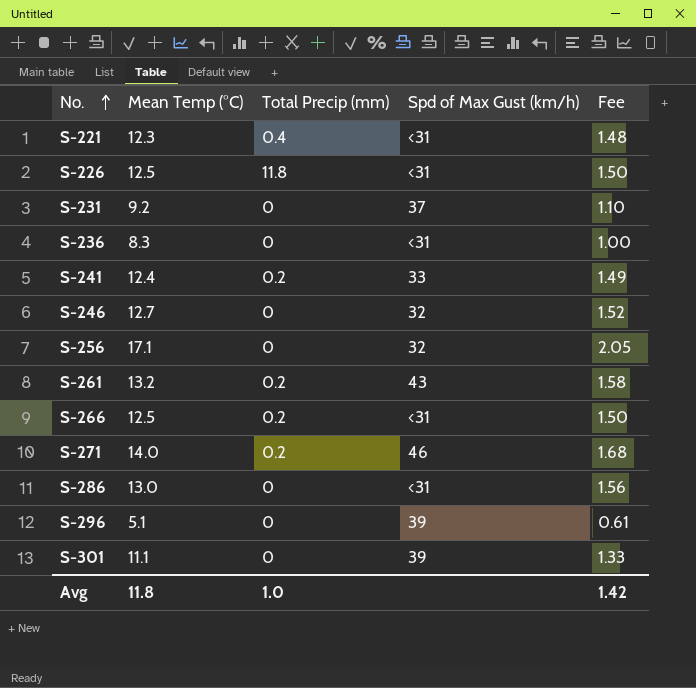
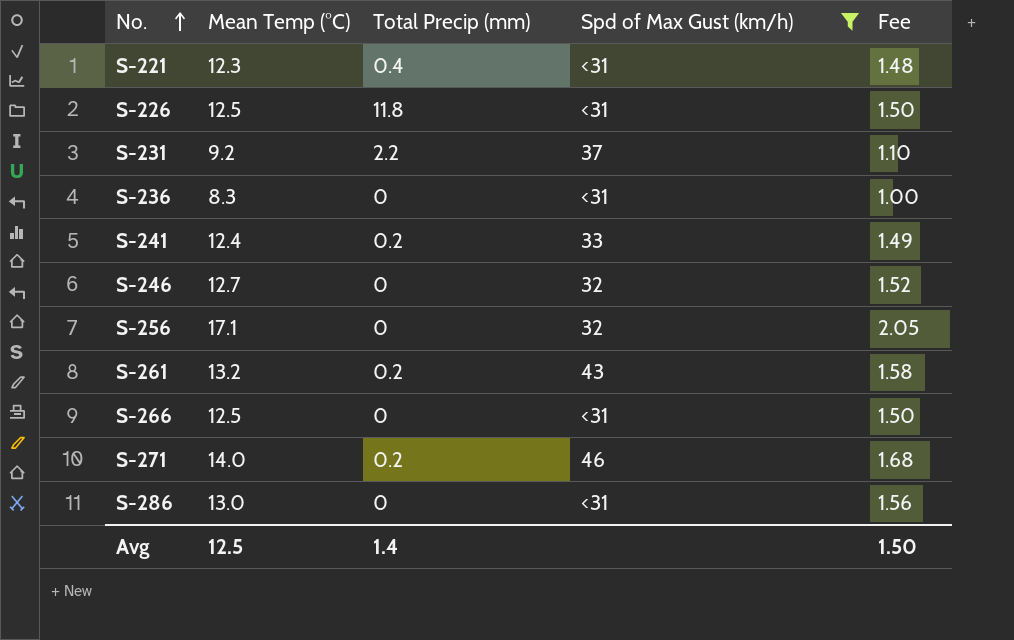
filter: none -> Spd of Max Gust (km/h) != 39
S-231 | Total Precip (mm): 0 -> 2.2
S-266 | Total Precip (mm): 0.2 -> 0
Avg | Mean Temp (°C): 11.8 -> 12.5
Avg | Total Precip (mm): 1.0 -> 1.4
Avg | Fee: 1.42 -> 1.50

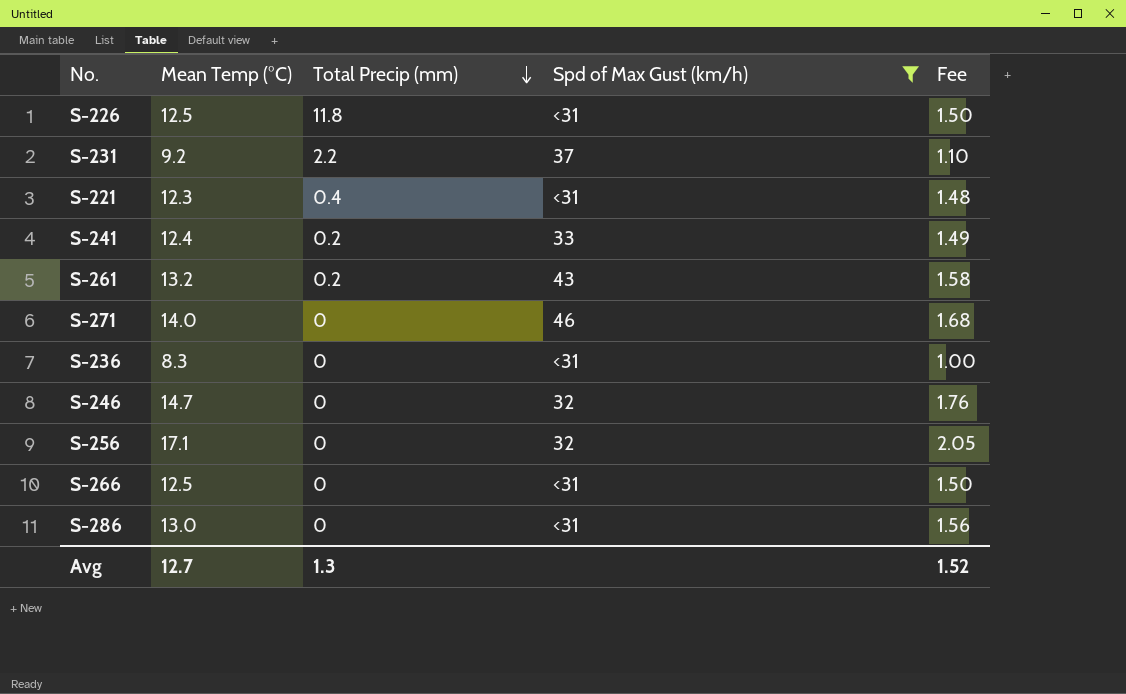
row order: No. ascending -> Total Precip (mm) descending
S-271 | Total Precip (mm): 0.2 -> 0
S-246 | Mean Temp (°C): 12.7 -> 14.7
S-246 | Fee: 1.52 -> 1.76
Avg | Mean Temp (°C): 12.5 -> 12.7
Avg | Total Precip (mm): 1.4 -> 1.3
Avg | Fee: 1.50 -> 1.52

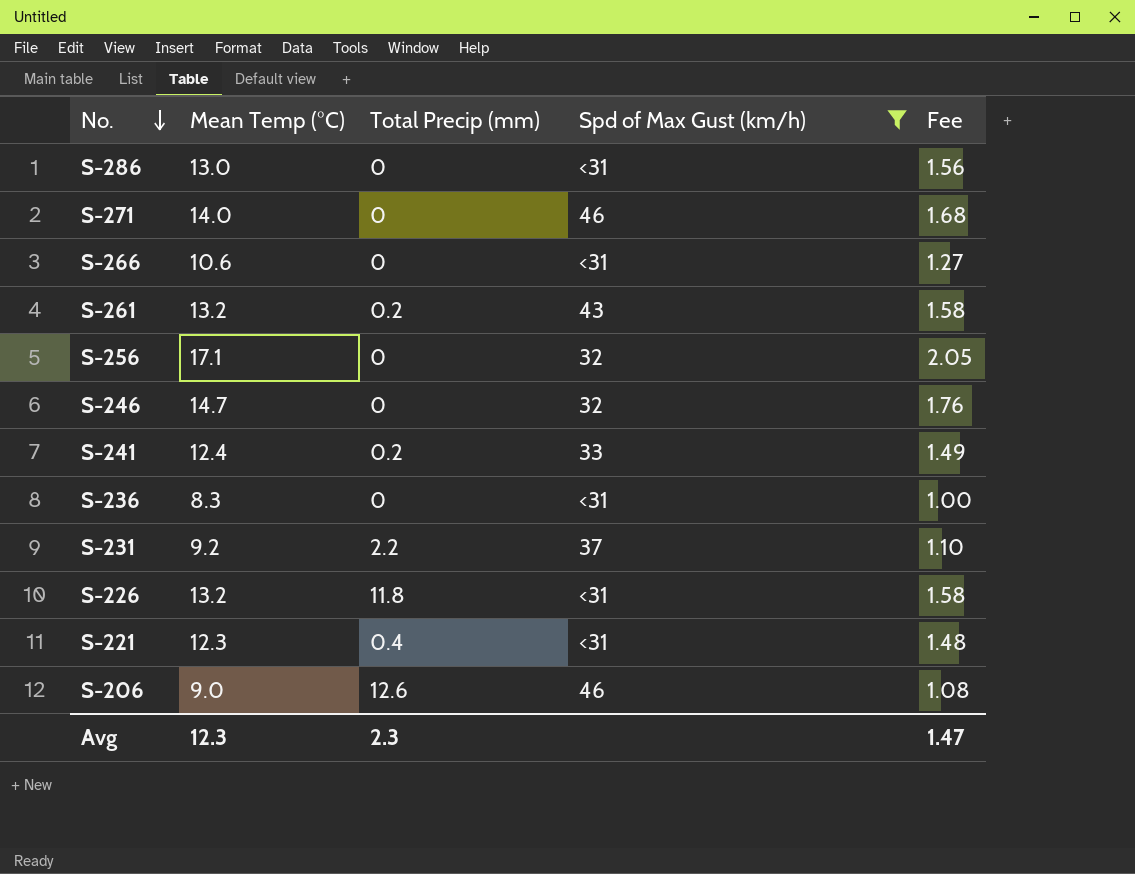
row order: Total Precip (mm) descending -> No. descending
S-266 | Mean Temp (°C): 12.5 -> 10.6
S-266 | Fee: 1.50 -> 1.27
S-226 | Mean Temp (°C): 12.5 -> 13.2
S-226 | Fee: 1.50 -> 1.58
row S-206: none -> 9.0 | 12.6 | 46 | 1.08
Avg | Mean Temp (°C): 12.7 -> 12.3
Avg | Total Precip (mm): 1.3 -> 2.3
Avg | Fee: 1.52 -> 1.47

